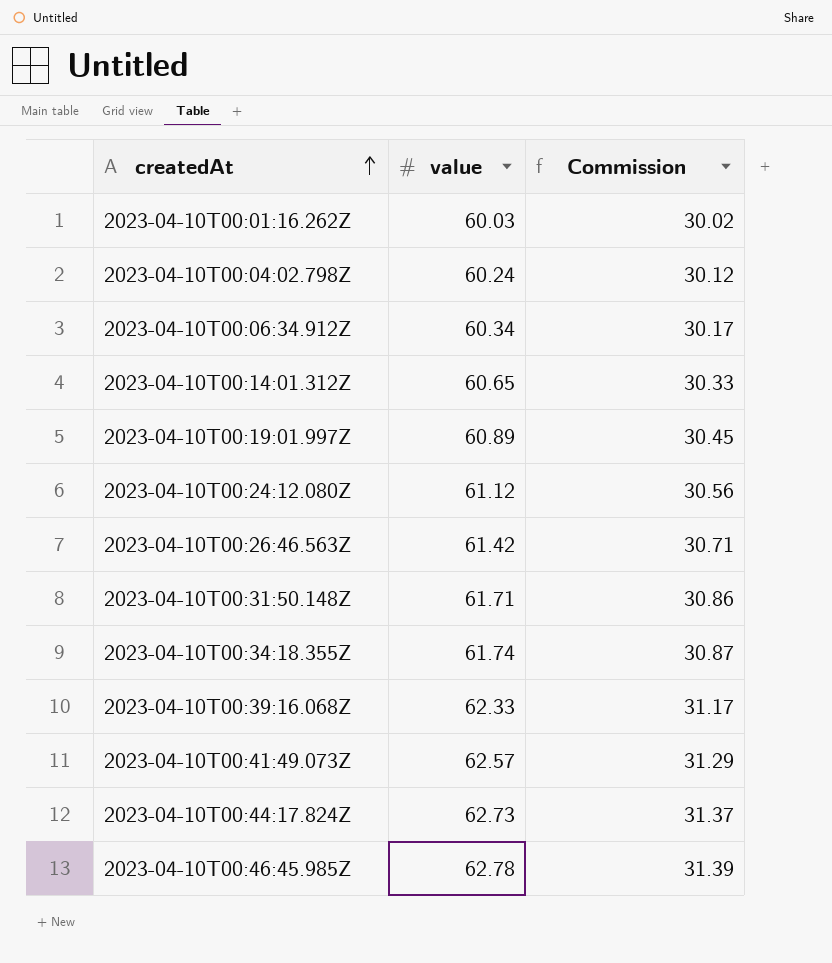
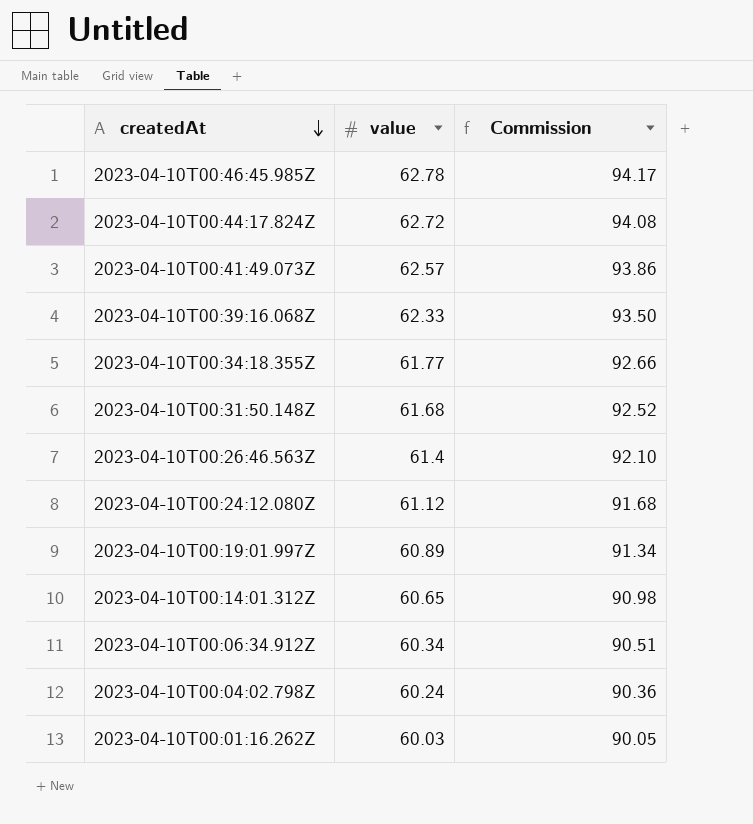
row order: createdAt ascending -> createdAt descending
column Commission | formula: [value] * 0.5 -> [value] * 1.5
2023-04-10T00:44:17.824Z | value: 62.73 -> 62.72
2023-04-10T00:34:18.355Z | value: 61.74 -> 61.77
2023-04-10T00:31:50.148Z | value: 61.71 -> 61.68
2023-04-10T00:26:46.563Z | value: 61.42 -> 61.4

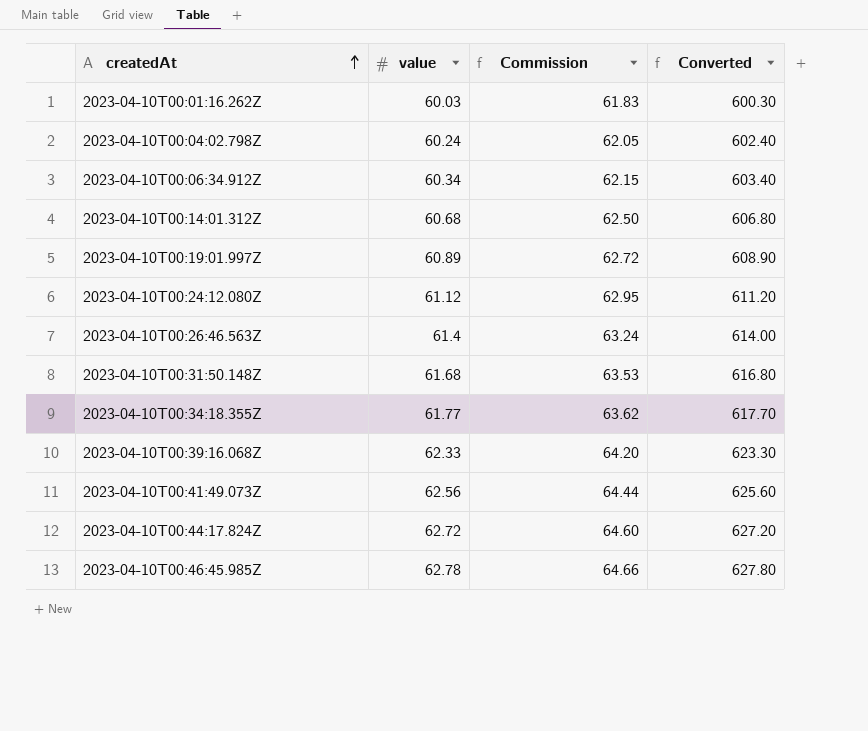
row order: createdAt descending -> createdAt ascending
column Commission | formula: [value] * 1.5 -> [value] * 1.03
column Converted | formula: none -> [value] * 10
2023-04-10T00:14:01.312Z | value: 60.65 -> 60.68
2023-04-10T00:41:49.073Z | value: 62.57 -> 62.56

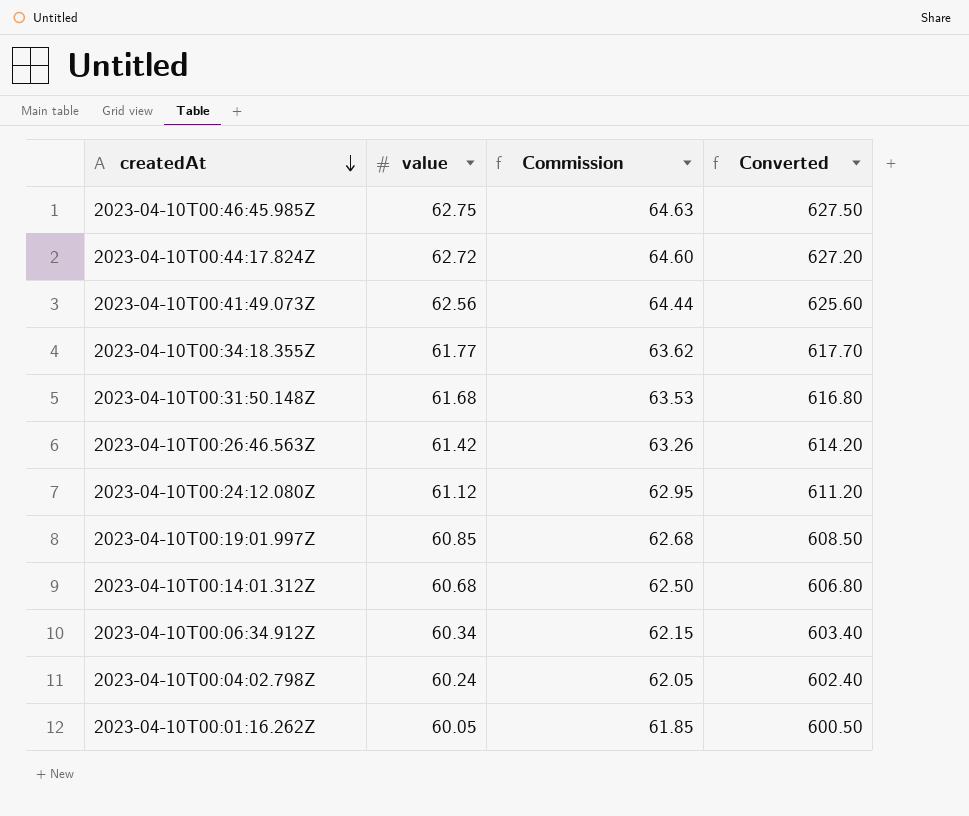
row order: createdAt ascending -> createdAt descending
row 2023-04-10T00:39:16.068Z: 62.33 | 64.20 | 623.30 -> none
2023-04-10T00:46:45.985Z | value: 62.78 -> 62.75
2023-04-10T00:46:45.985Z | Commission: 64.66 -> 64.63
2023-04-10T00:46:45.985Z | Converted: 627.80 -> 627.50
2023-04-10T00:26:46.563Z | value: 61.4 -> 61.42
2023-04-10T00:26:46.563Z | Commission: 63.24 -> 63.26
2023-04-10T00:26:46.563Z | Converted: 614.00 -> 614.20
2023-04-10T00:19:01.997Z | value: 60.89 -> 60.85
2023-04-10T00:19:01.997Z | Commission: 62.72 -> 62.68
2023-04-10T00:19:01.997Z | Converted: 608.90 -> 608.50
2023-04-10T00:01:16.262Z | value: 60.03 -> 60.05
2023-04-10T00:01:16.262Z | Commission: 61.83 -> 61.85
2023-04-10T00:01:16.262Z | Converted: 600.30 -> 600.50

